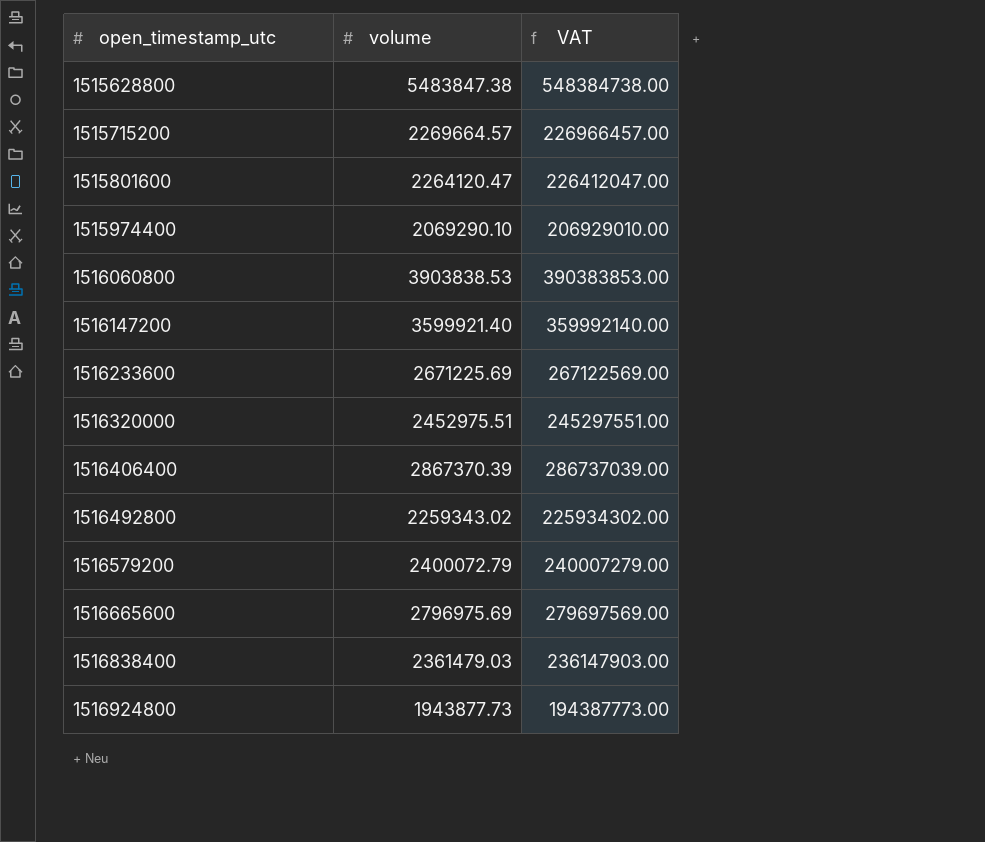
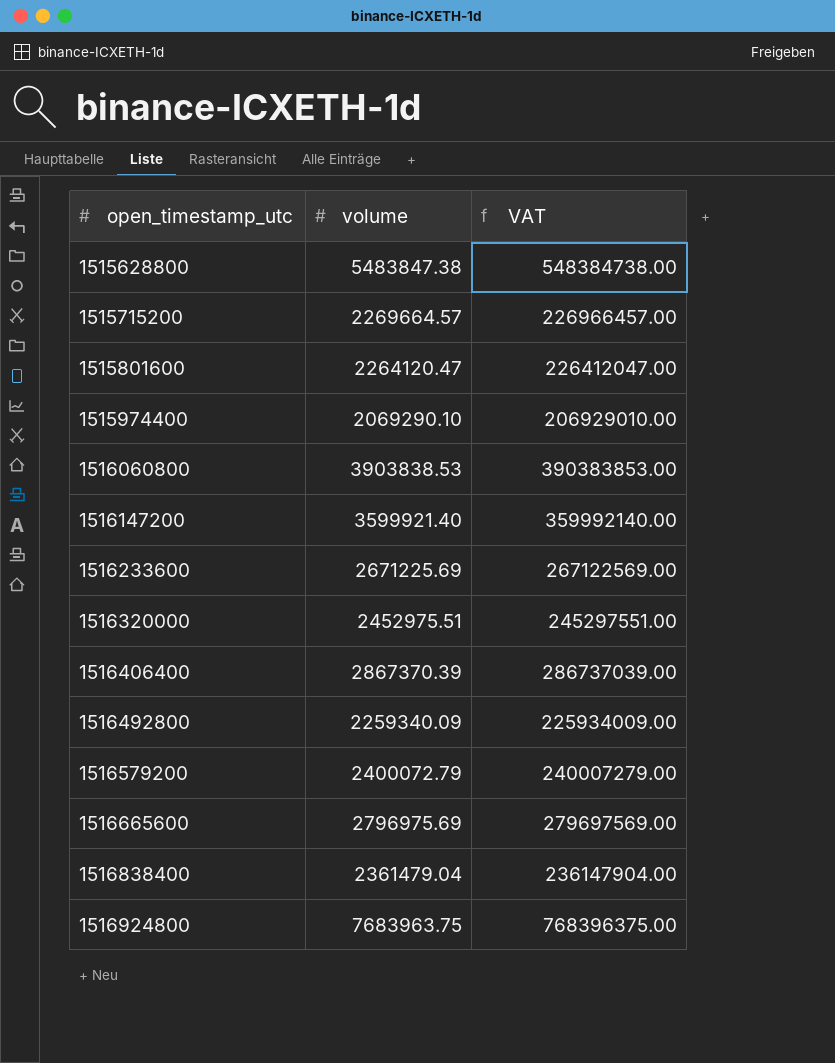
1516492800 | volume: 2259343.02 -> 2259340.09
1516492800 | VAT: 225934302.00 -> 225934009.00
1516838400 | volume: 2361479.03 -> 2361479.04
1516838400 | VAT: 236147903.00 -> 236147904.00
1516924800 | volume: 1943877.73 -> 7683963.75
1516924800 | VAT: 194387773.00 -> 768396375.00

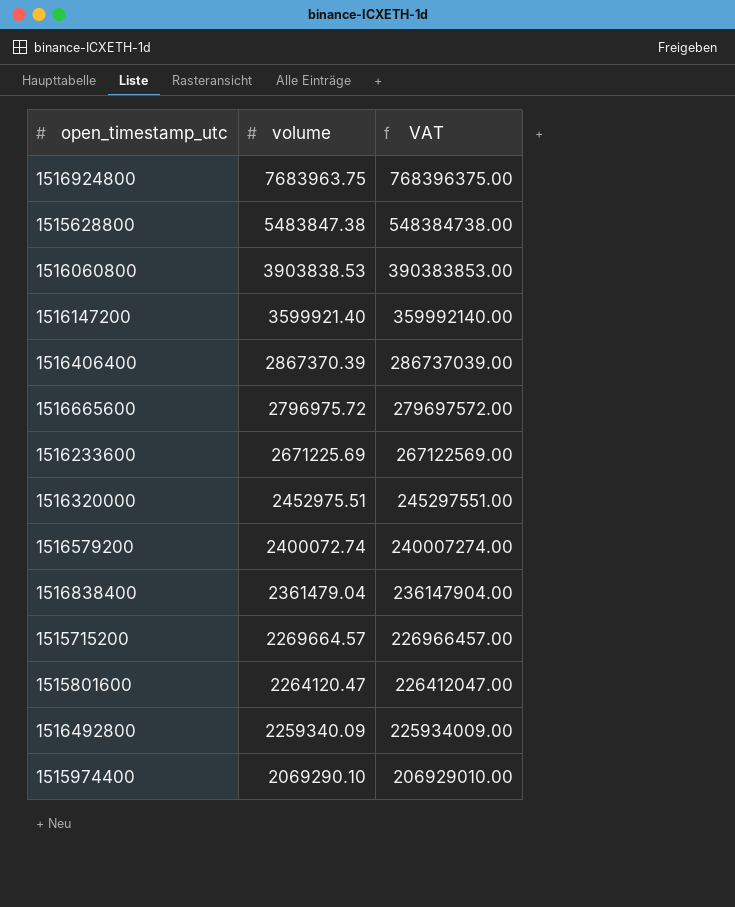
row order: open_timestamp_utc ascending -> volume descending
1516665600 | volume: 2796975.69 -> 2796975.72
1516665600 | VAT: 279697569.00 -> 279697572.00
1516579200 | volume: 2400072.79 -> 2400072.74
1516579200 | VAT: 240007279.00 -> 240007274.00

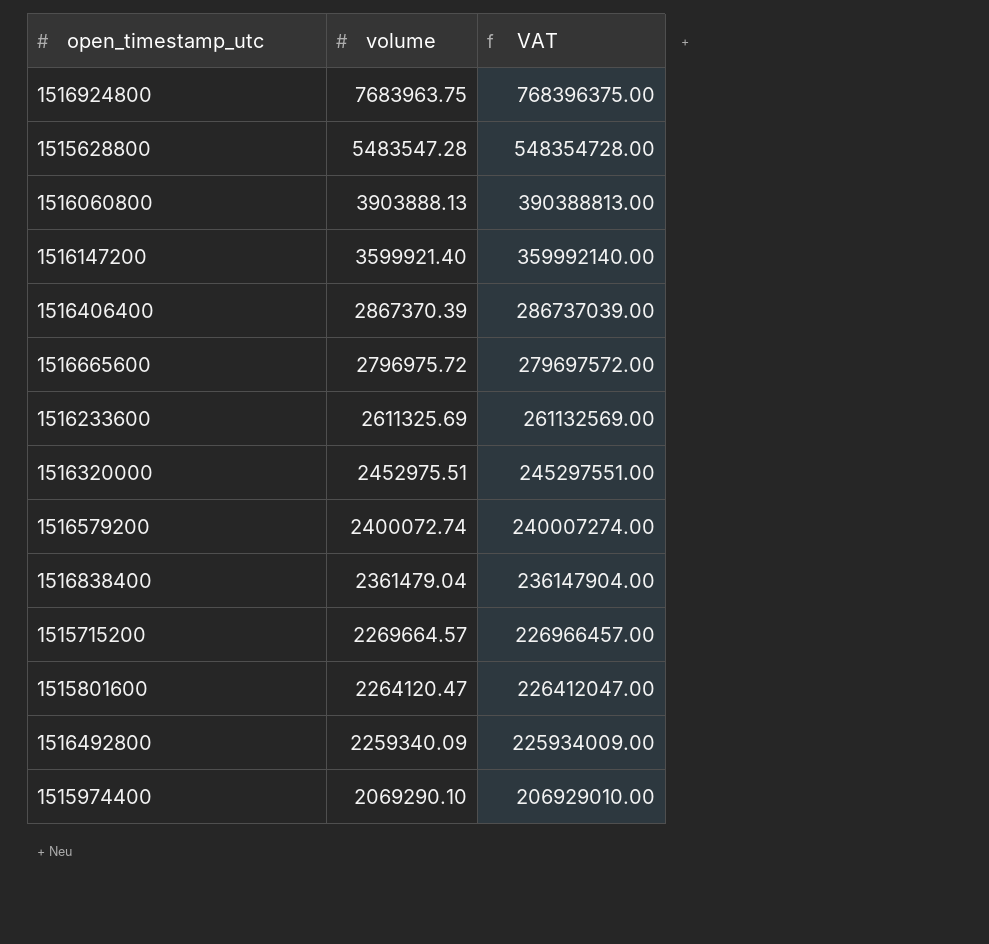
1515628800 | volume: 5483847.38 -> 5483547.28
1515628800 | VAT: 548384738.00 -> 548354728.00
1516060800 | volume: 3903838.53 -> 3903888.13
1516060800 | VAT: 390383853.00 -> 390388813.00
1516233600 | volume: 2671225.69 -> 2611325.69
1516233600 | VAT: 267122569.00 -> 261132569.00

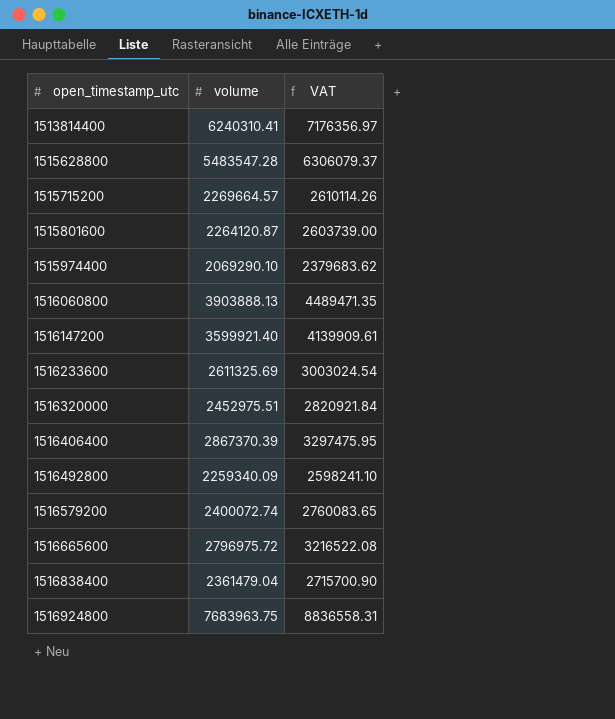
row order: volume descending -> open_timestamp_utc ascending
column VAT | formula: [volume] * 100 -> [volume] * 1.15
row 1513814400: none -> 6240310.41 | 7176356.97
1515801600 | volume: 2264120.47 -> 2264120.87

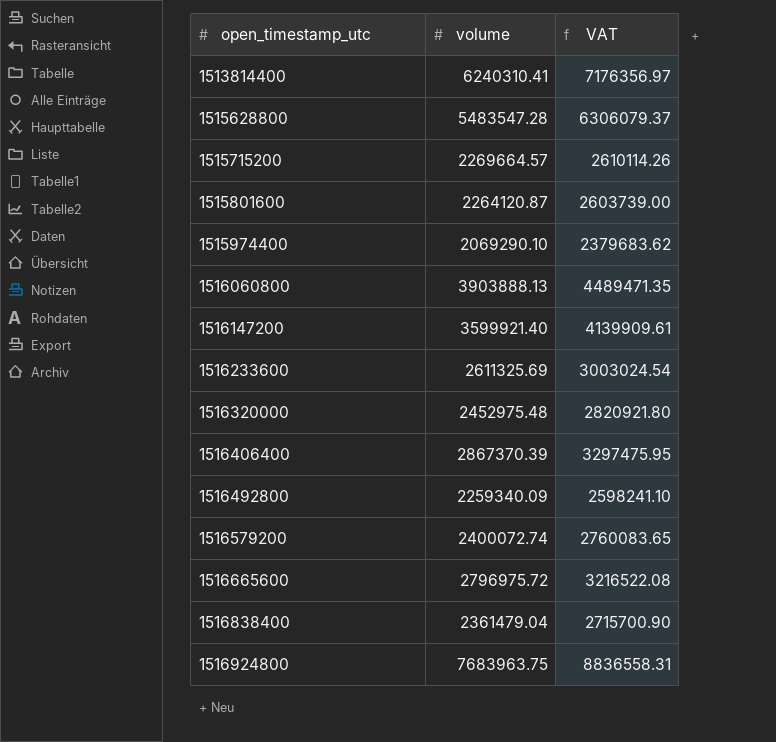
1516320000 | volume: 2452975.51 -> 2452975.48
1516320000 | VAT: 2820921.84 -> 2820921.80

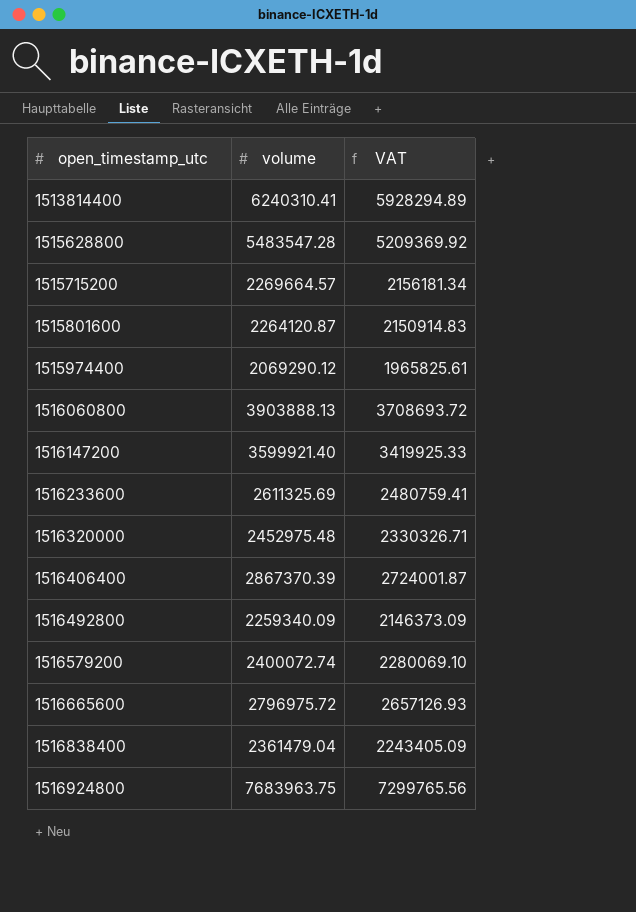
column VAT | formula: [volume] * 1.15 -> [volume] * 0.95
1515974400 | volume: 2069290.10 -> 2069290.12

